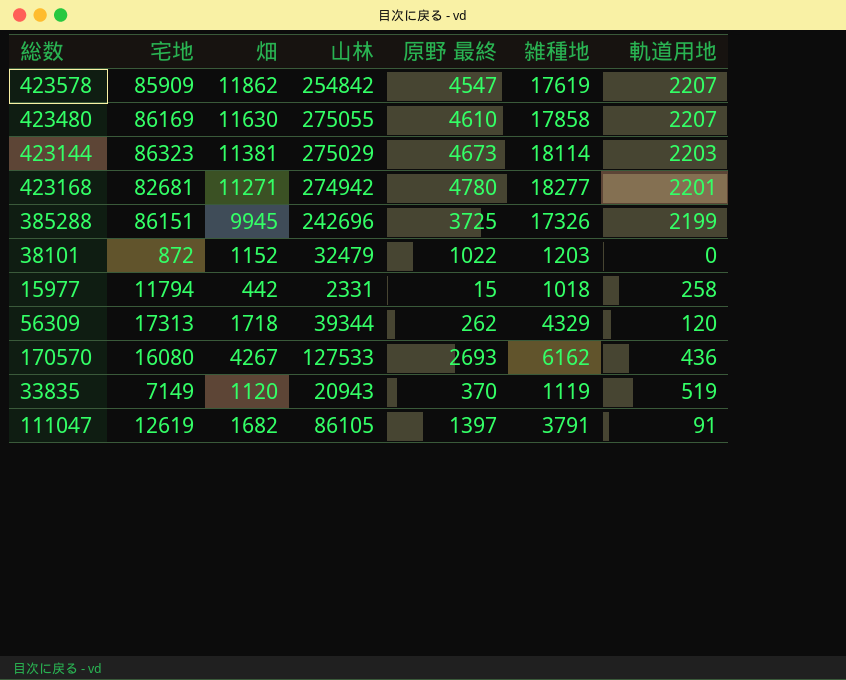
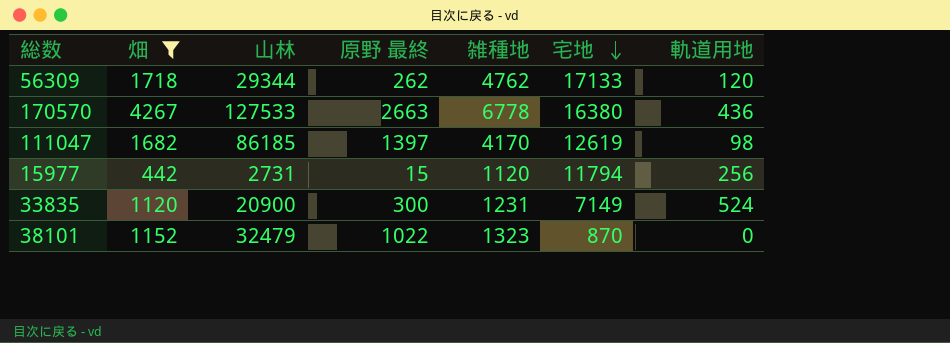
filter: none -> 畑 <= 4267
row order: none -> 宅地 descending
column 宅地 | position: 2 -> 6
56309 | 山林: 39344 -> 29344
56309 | 雑種地: 4329 -> 4762
56309 | 宅地: 17313 -> 17133
170570 | 原野 最終: 2693 -> 2663
170570 | 雑種地: 6162 -> 6778
170570 | 宅地: 16080 -> 16380
111047 | 山林: 86105 -> 86185
111047 | 雑種地: 3791 -> 4170
111047 | 軌道用地: 91 -> 98
15977 | 山林: 2331 -> 2731
15977 | 雑種地: 1018 -> 1120
15977 | 軌道用地: 258 -> 256
33835 | 山林: 20943 -> 20900
33835 | 原野 最終: 370 -> 300
33835 | 雑種地: 1119 -> 1231
33835 | 軌道用地: 519 -> 524
38101 | 雑種地: 1203 -> 1323
38101 | 宅地: 872 -> 870

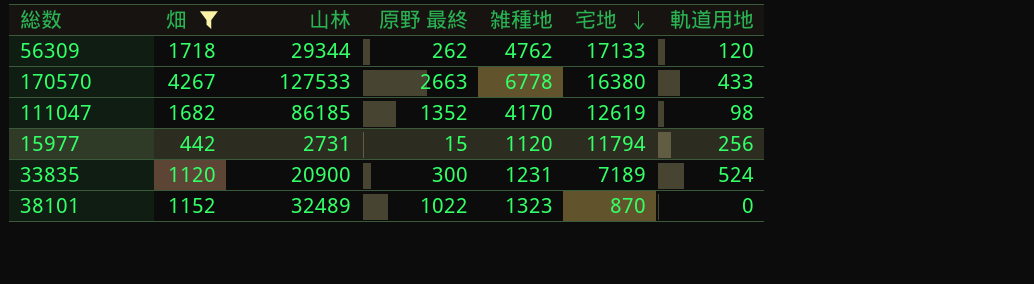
170570 | 軌道用地: 436 -> 433
111047 | 原野 最終: 1397 -> 1352
33835 | 宅地: 7149 -> 7189
38101 | 山林: 32479 -> 32489

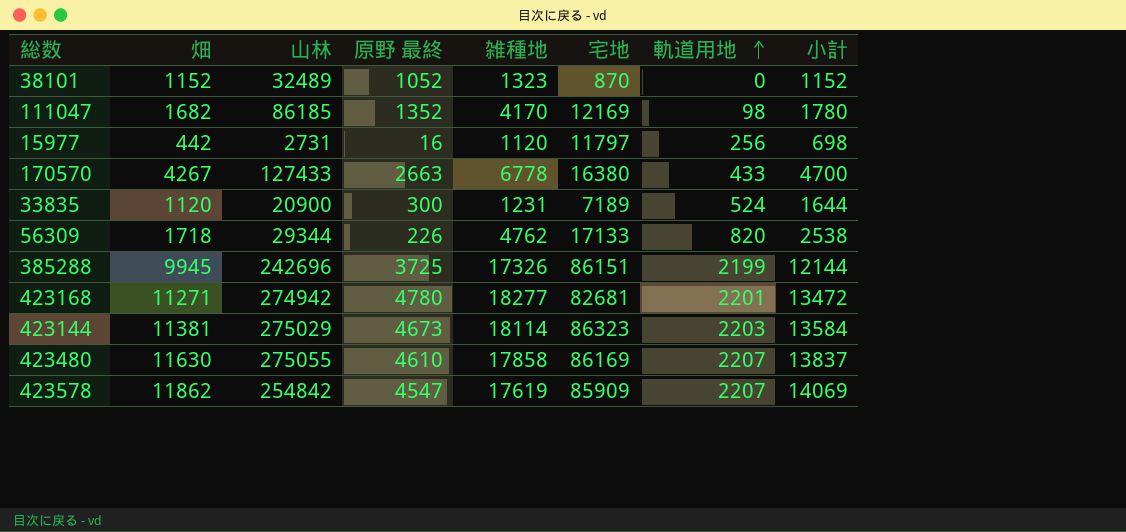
filter: 畑 <= 4267 -> none
row order: 宅地 descending -> 軌道用地 ascending
column 小計 | formula: none -> [畑] + [軌道用地]
38101 | 原野 最終: 1022 -> 1052
111047 | 宅地: 12619 -> 12169
15977 | 原野 最終: 15 -> 16
15977 | 宅地: 11794 -> 11797
170570 | 山林: 127533 -> 127433
56309 | 原野 最終: 262 -> 226
56309 | 軌道用地: 120 -> 820

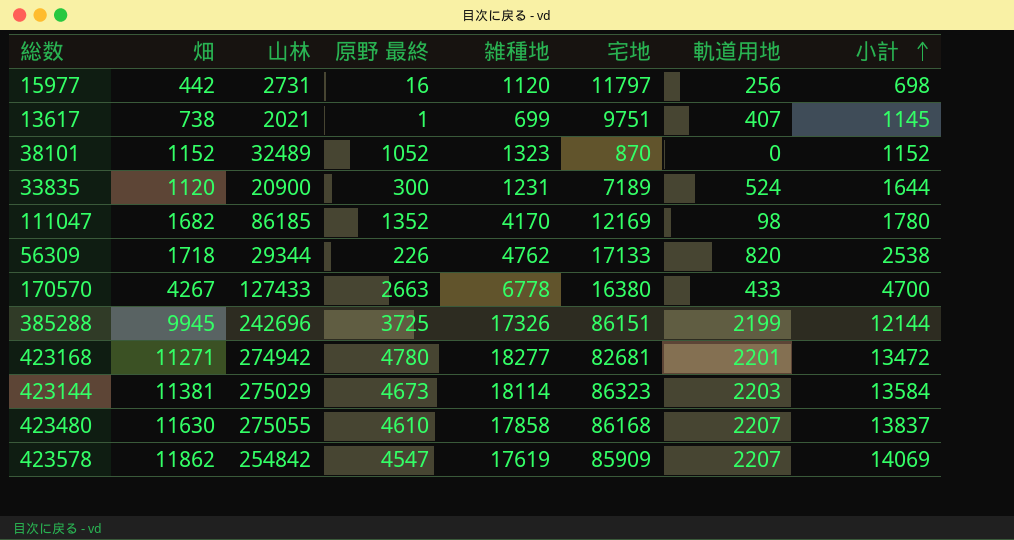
row order: 軌道用地 ascending -> 小計 ascending
row 13617: none -> 738 | 2021 | 1 | 699 | 9751 | 407 | 1145
423480 | 宅地: 86169 -> 86168

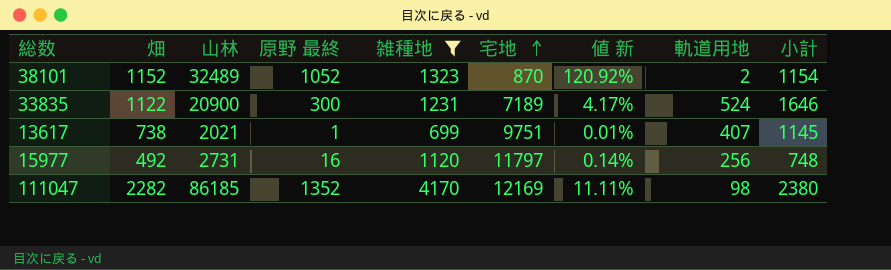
filter: none -> 雑種地 <= 4170
row order: 小計 ascending -> 宅地 ascending
column 値 新 | formula: none -> [原野 最終] / [宅地]
38101 | 軌道用地: 0 -> 2
38101 | 小計: 1152 -> 1154
33835 | 畑: 1120 -> 1122
33835 | 小計: 1644 -> 1646
15977 | 畑: 442 -> 492
15977 | 小計: 698 -> 748
111047 | 畑: 1682 -> 2282
111047 | 小計: 1780 -> 2380

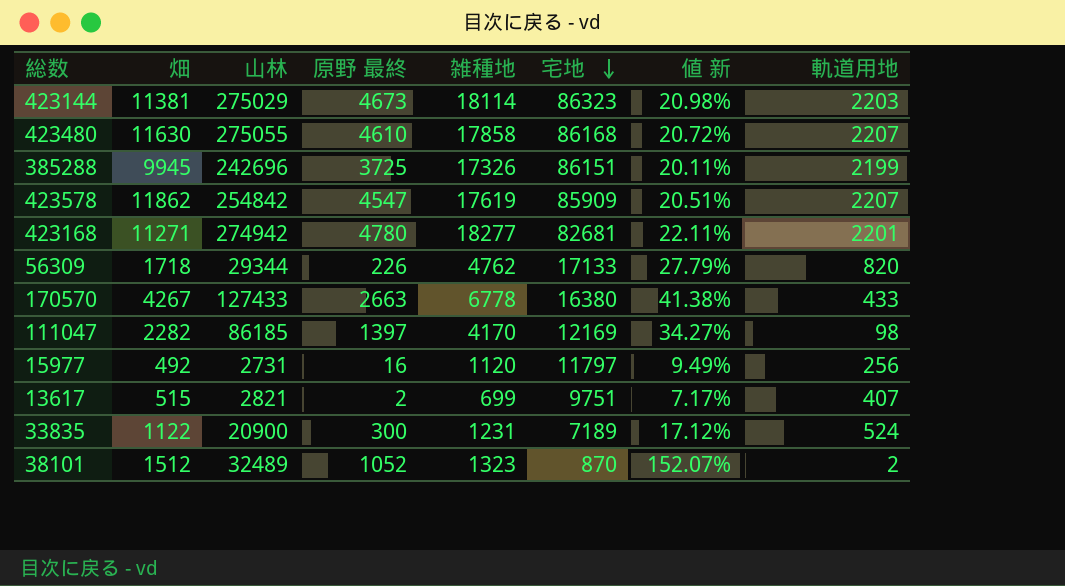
filter: 雑種地 <= 4170 -> none
row order: 宅地 ascending -> 宅地 descending
column 小計 | formula: [畑] + [軌道用地] -> none
column 値 新 | formula: [原野 最終] / [宅地] -> [雑種地] / [宅地]
111047 | 原野 最終: 1352 -> 1397
13617 | 畑: 738 -> 515
13617 | 山林: 2021 -> 2821
13617 | 原野 最終: 1 -> 2
38101 | 畑: 1152 -> 1512

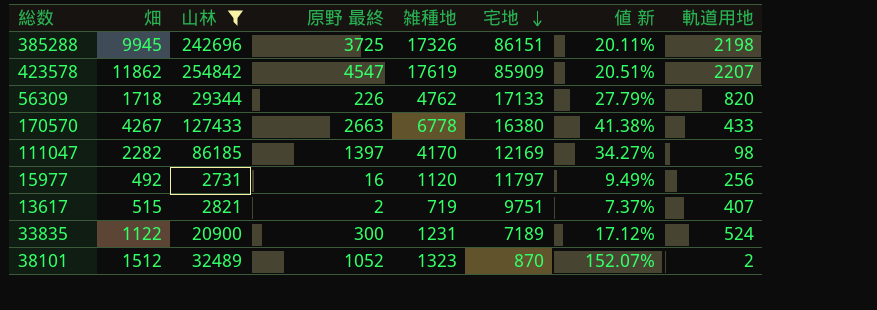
filter: none -> 山林 <= 254842
385288 | 軌道用地: 2199 -> 2198
13617 | 雑種地: 699 -> 719
13617 | 値 新: 7.17% -> 7.37%

